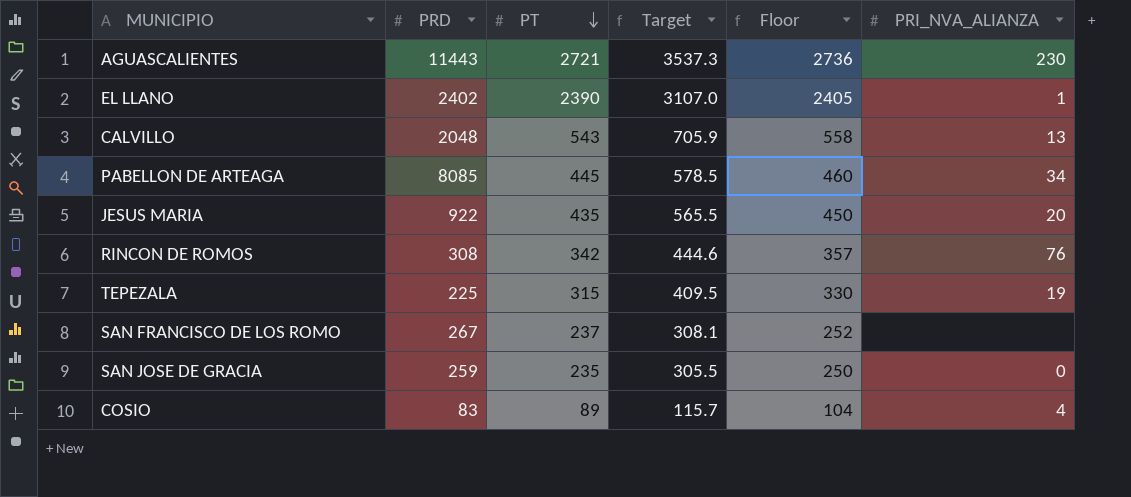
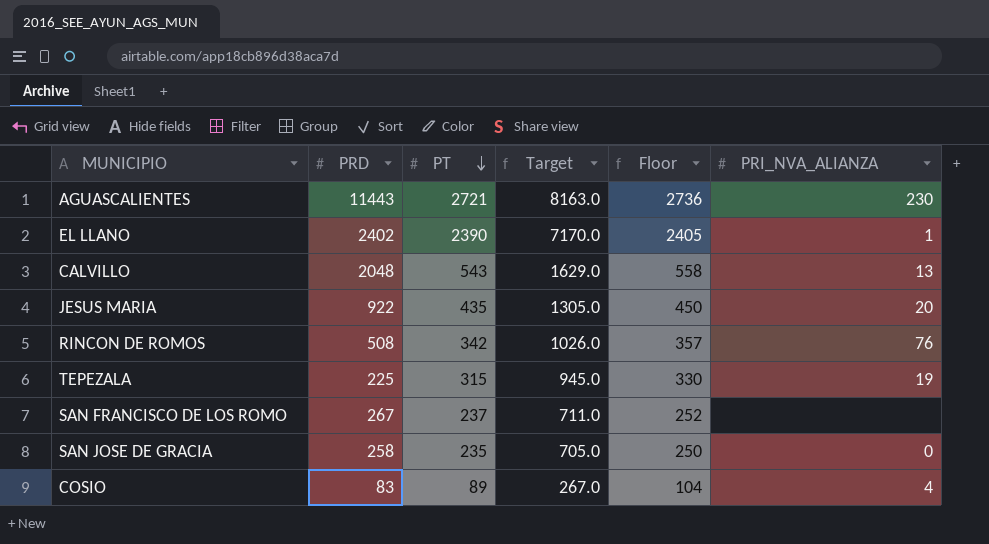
column Target | formula: [PT] * 1.3 -> [PT] * 3
row PABELLON DE ARTEAGA: 8085 | 445 | 578.5 | 460 | 34 -> none
RINCON DE ROMOS | PRD: 308 -> 508
SAN JOSE DE GRACIA | PRD: 259 -> 258

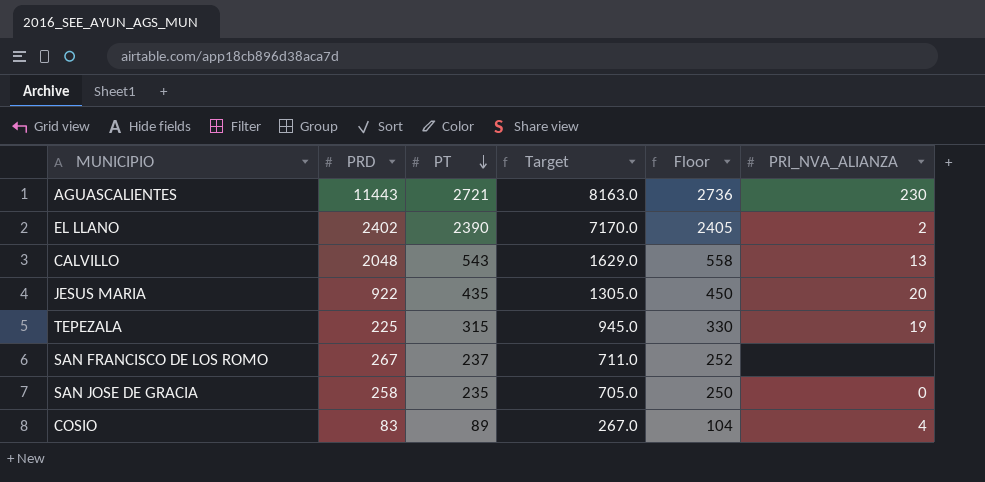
row RINCON DE ROMOS: 508 | 342 | 1026.0 | 357 | 76 -> none
EL LLANO | PRI_NVA_ALIANZA: 1 -> 2

